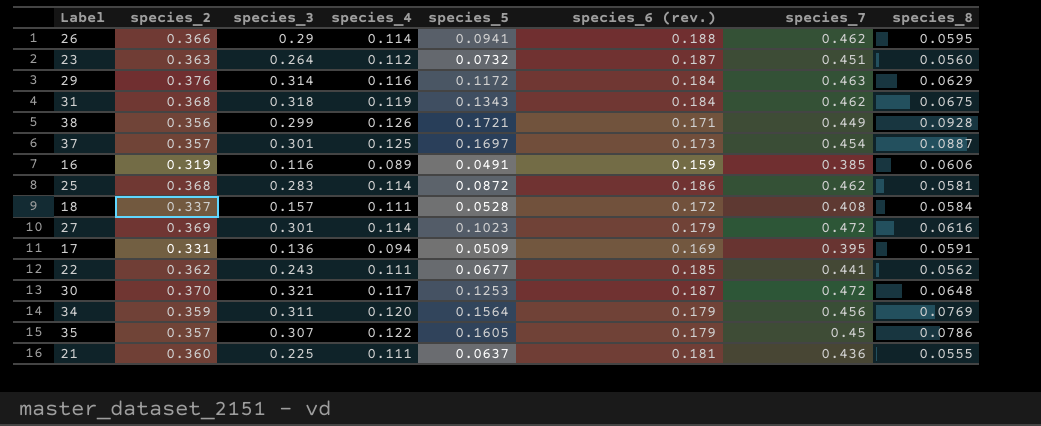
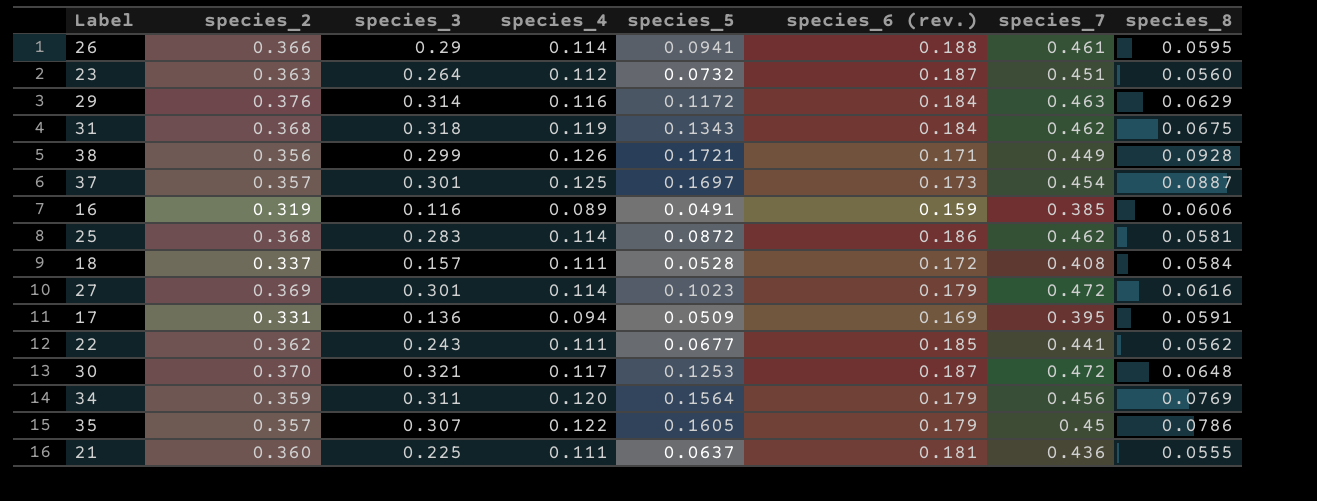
26 | species_7: 0.462 -> 0.461

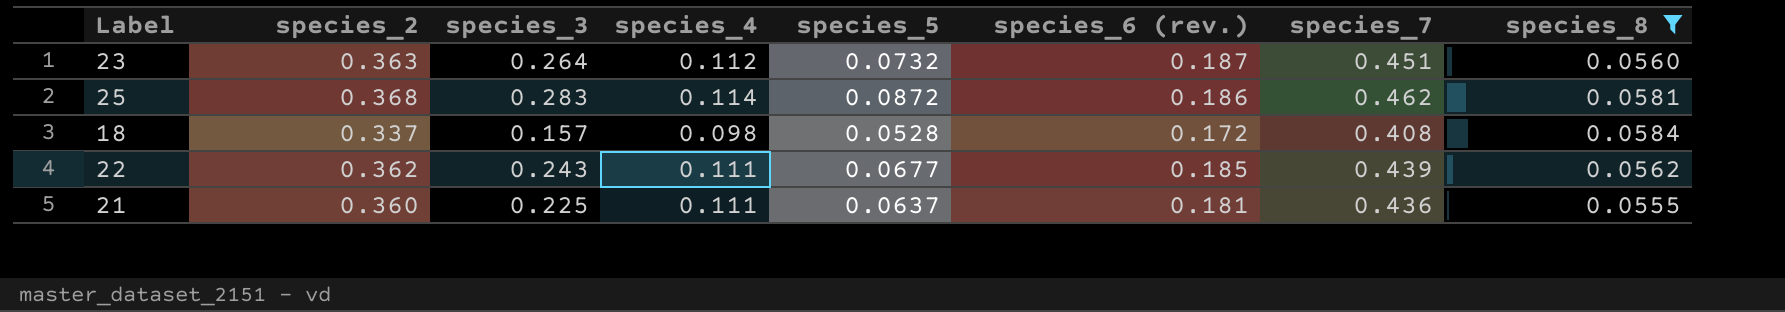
filter: none -> species_8 <= 0.0584
18 | species_4: 0.111 -> 0.098
22 | species_7: 0.441 -> 0.439

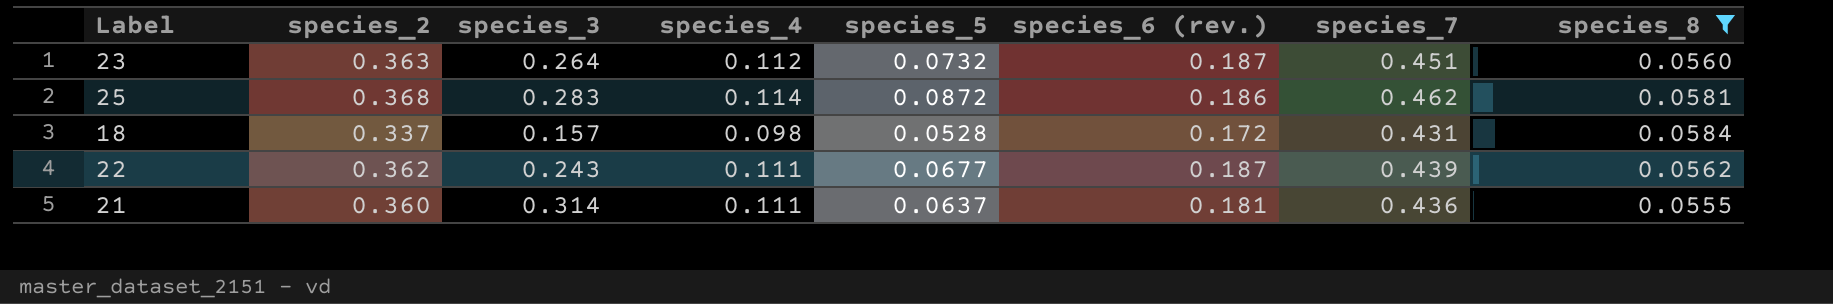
18 | species_7: 0.408 -> 0.431
22 | species_6 (rev.): 0.185 -> 0.187
21 | species_3: 0.225 -> 0.314

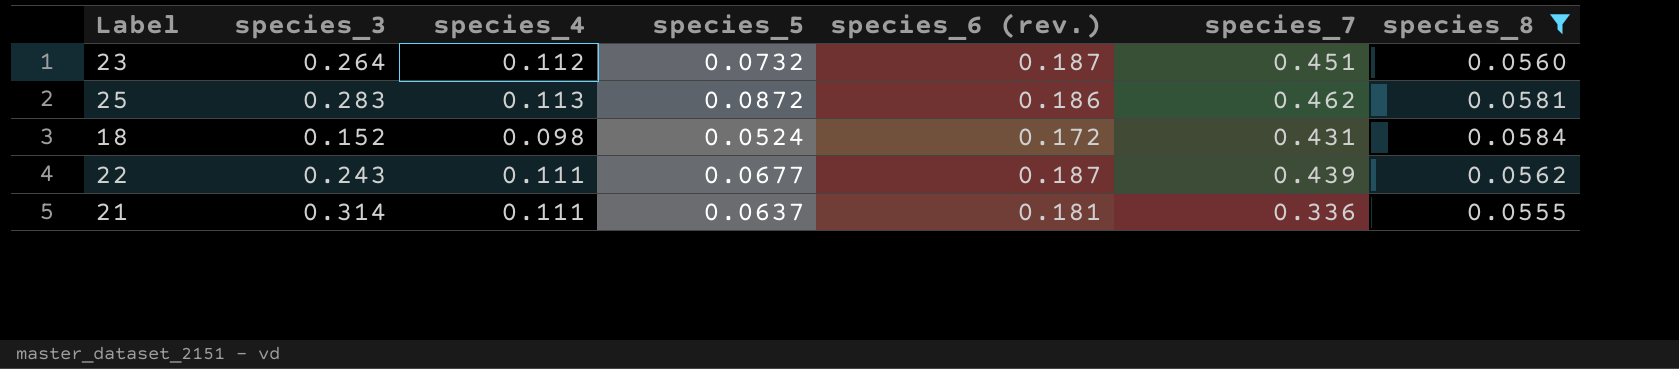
column species_2 | position: 2 -> none
25 | species_4: 0.114 -> 0.113
18 | species_3: 0.157 -> 0.152
18 | species_5: 0.0528 -> 0.0524
21 | species_7: 0.436 -> 0.336

